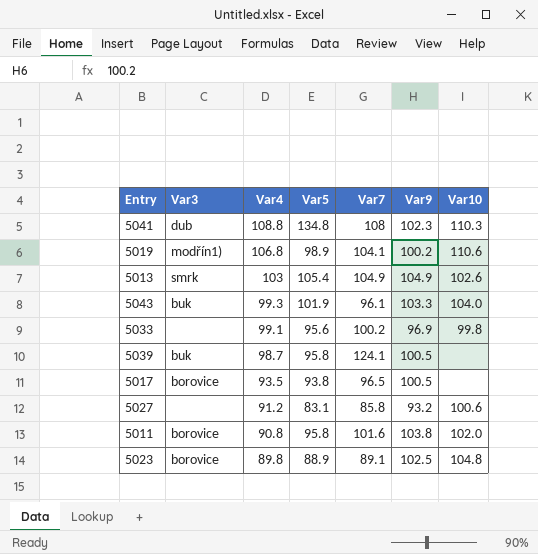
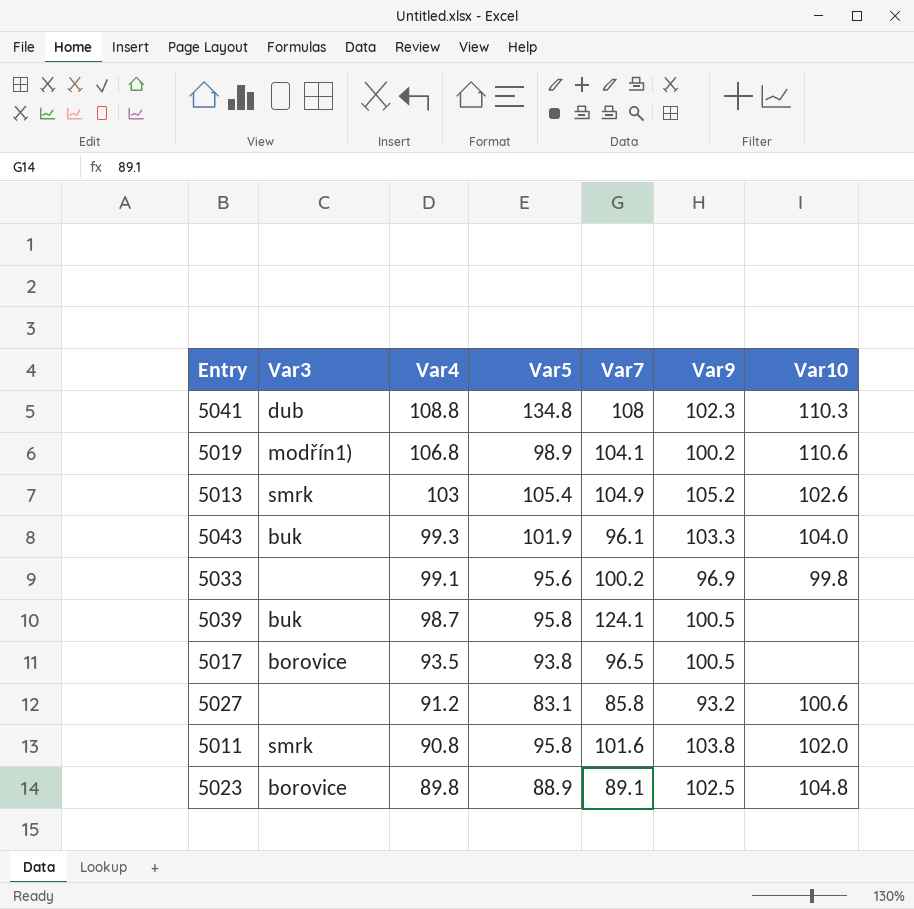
5013 | Var9: 104.9 -> 105.2
5011 | Var3: borovice -> smrk

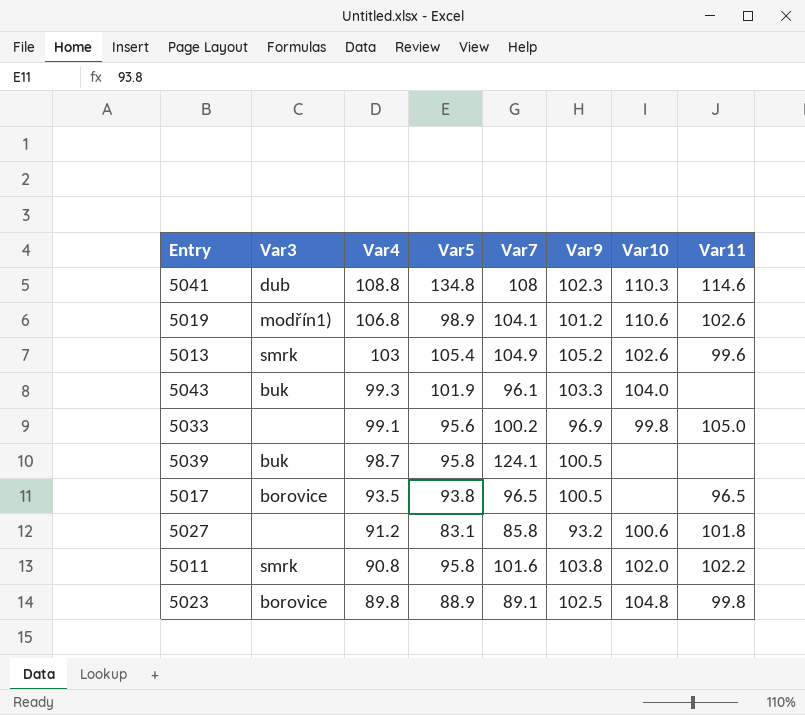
column Var11 | position: none -> 8
5019 | Var9: 100.2 -> 101.2

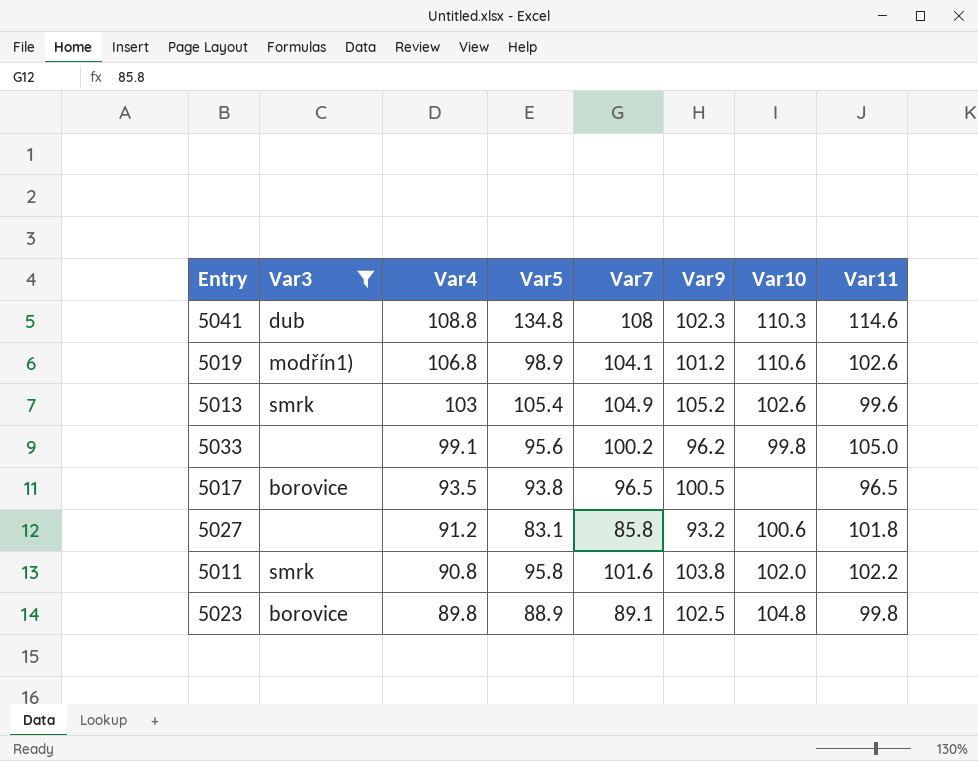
filter: none -> Var3 != buk
5033 | Var9: 96.9 -> 96.2

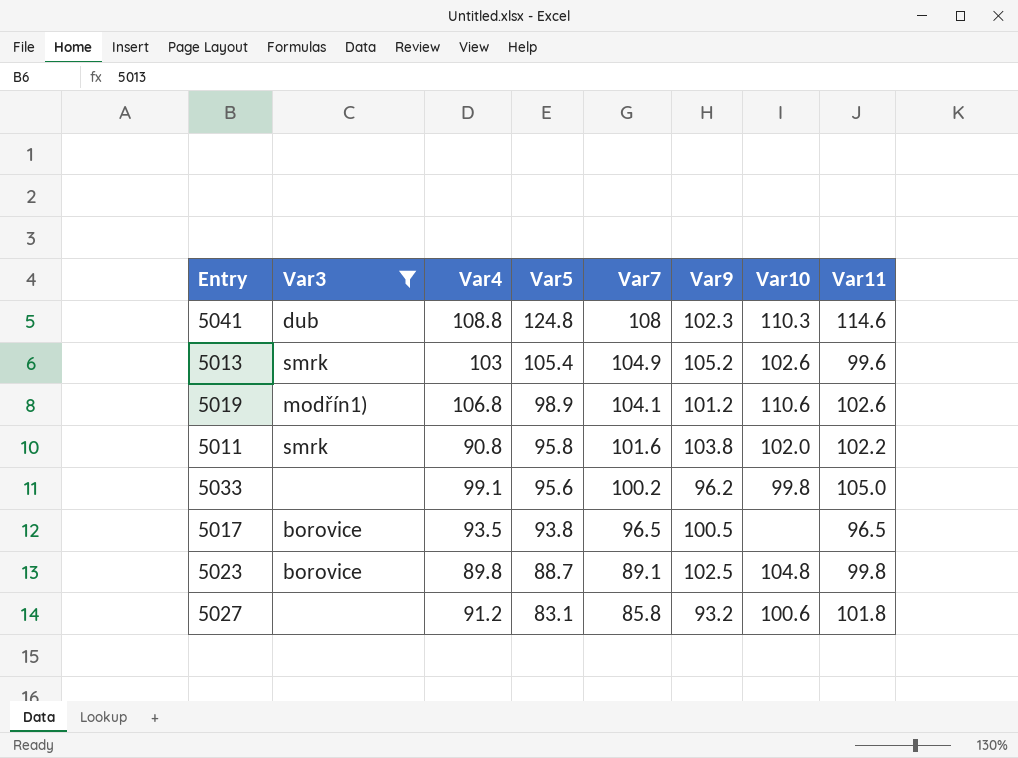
row order: Var4 descending -> Var5 descending
5041 | Var5: 134.8 -> 124.8
5023 | Var5: 88.9 -> 88.7

